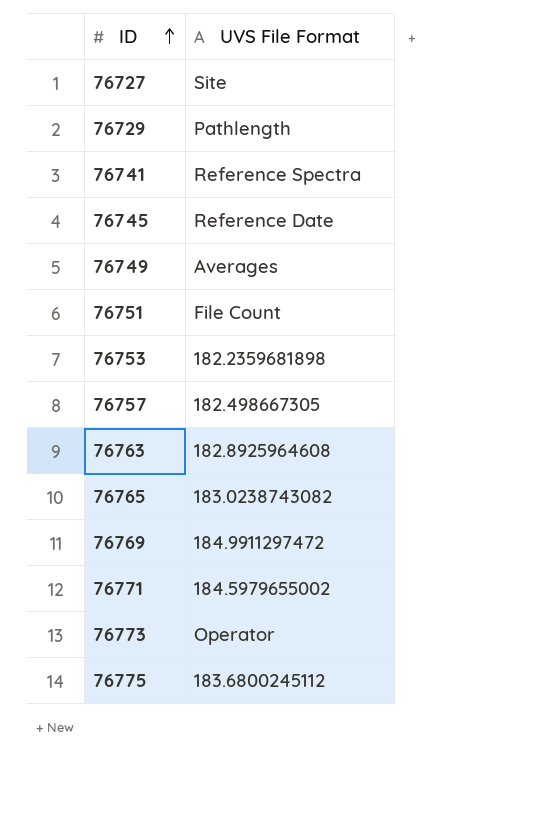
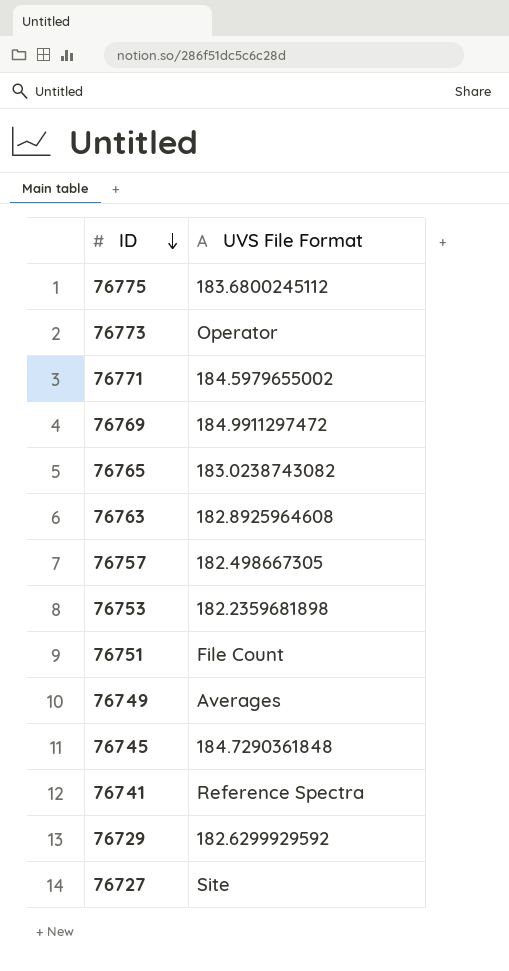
row order: ID ascending -> ID descending
76745 | UVS File Format: Reference Date -> 184.7290361848
76729 | UVS File Format: Pathlength -> 182.6299929592

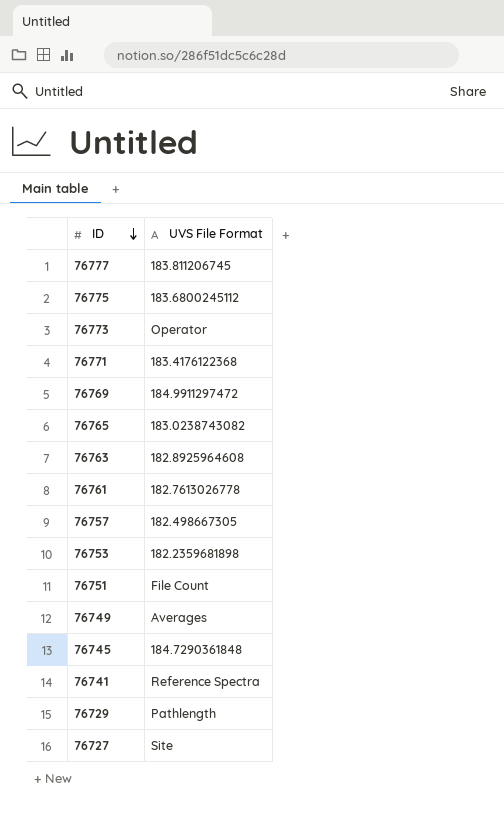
row 76777: none -> 183.811206745
76771 | UVS File Format: 184.5979655002 -> 183.4176122368
row 76761: none -> 182.7613026778
76729 | UVS File Format: 182.6299929592 -> Pathlength

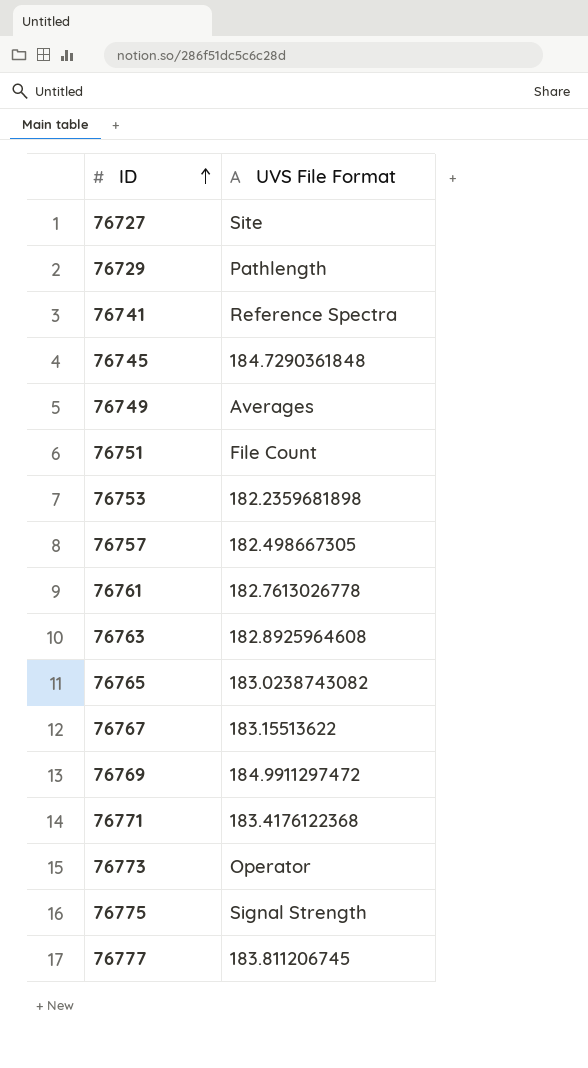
row order: ID descending -> ID ascending
row 76767: none -> 183.15513622
76775 | UVS File Format: 183.6800245112 -> Signal Strength

